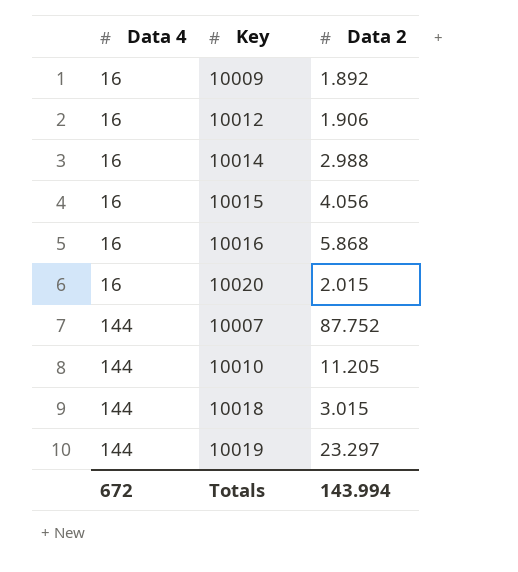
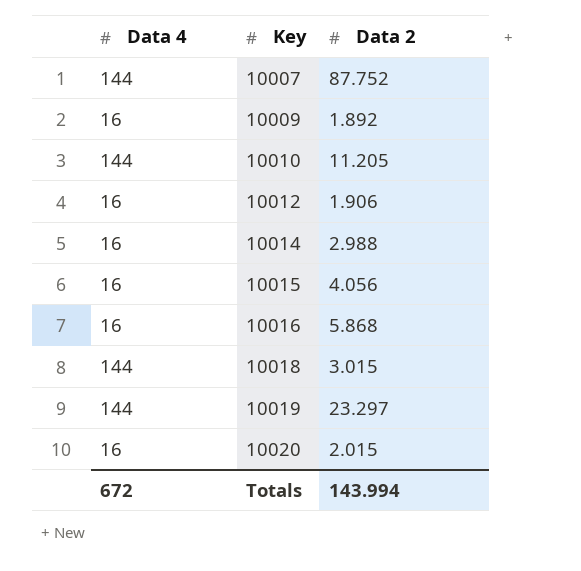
row order: Data 4 ascending -> Key ascending

